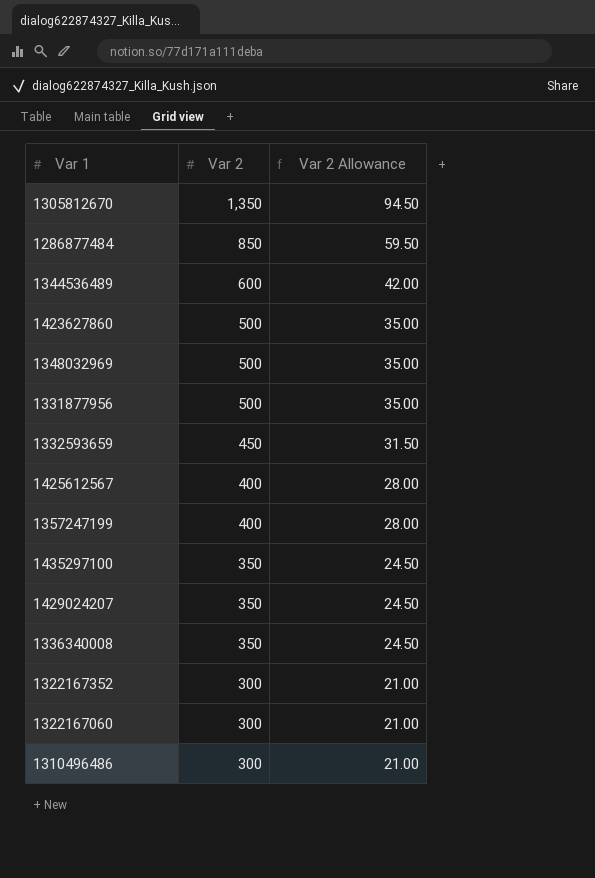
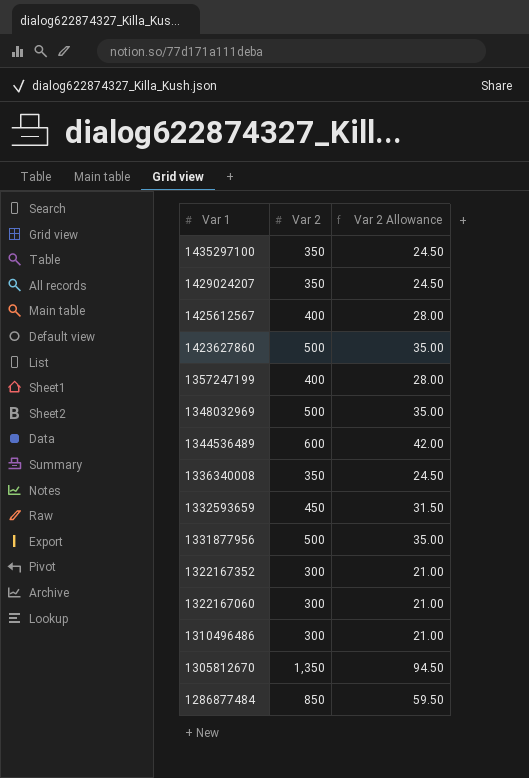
row order: Var 2 descending -> Var 1 descending

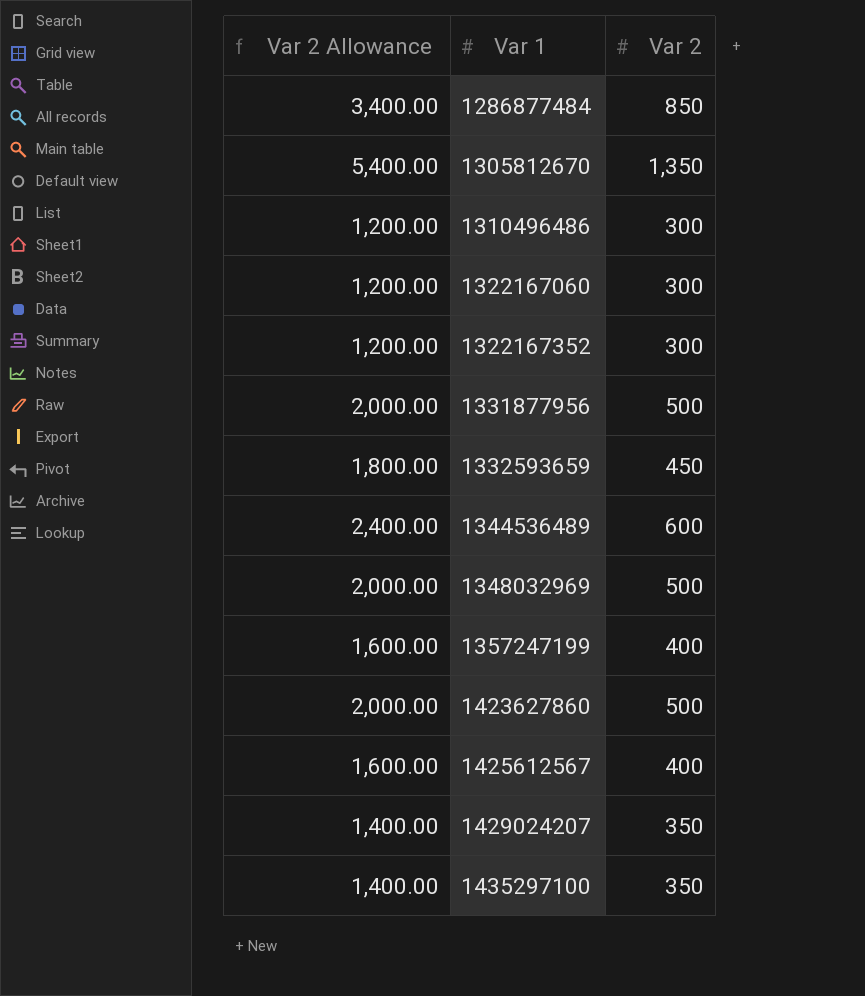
row order: Var 1 descending -> Var 1 ascending
column Var 2 Allowance | formula: [Var 2] * 0.07 -> [Var 2] * 4
column Var 2 Allowance | position: 3 -> 1
row 1336340008: 350 | 24.50 -> none

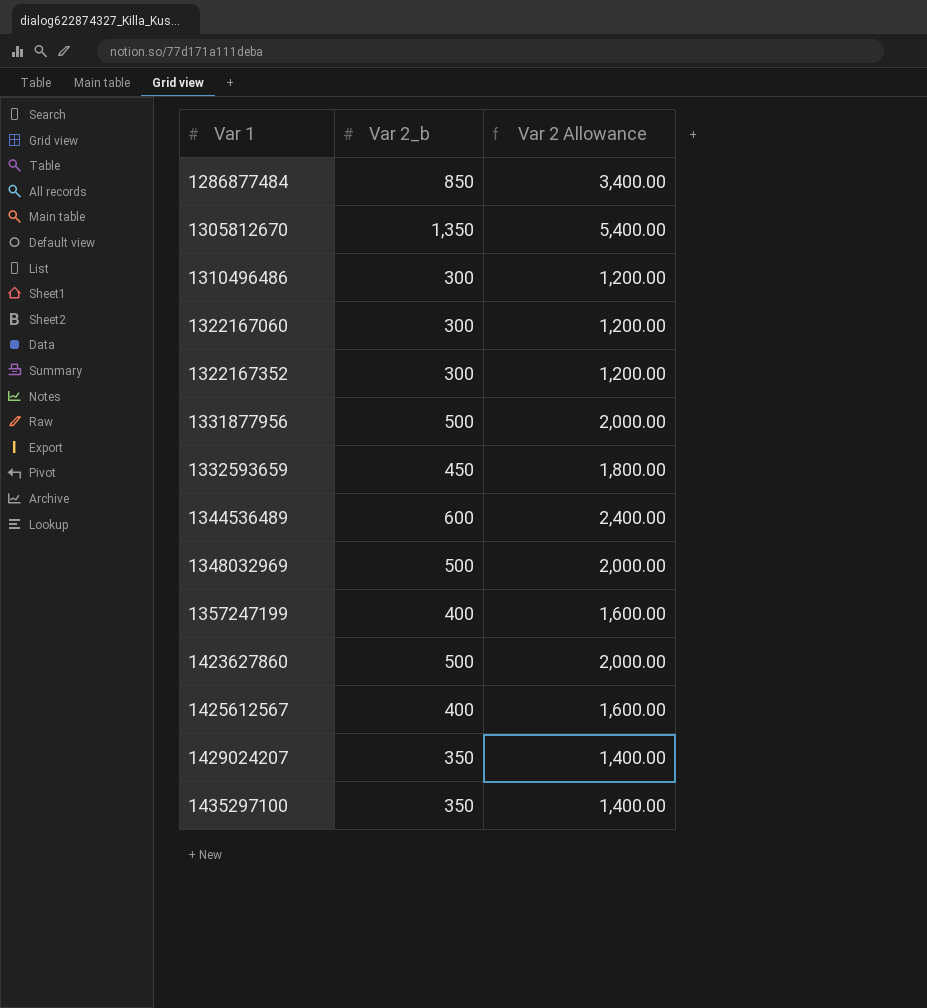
column name: Var 2 -> Var 2_b
column Var 2 Allowance | position: 1 -> 3

